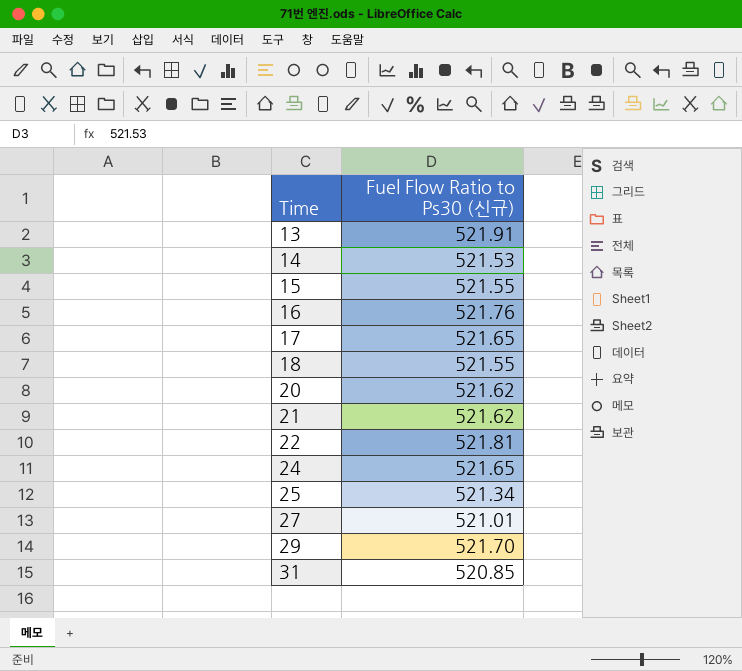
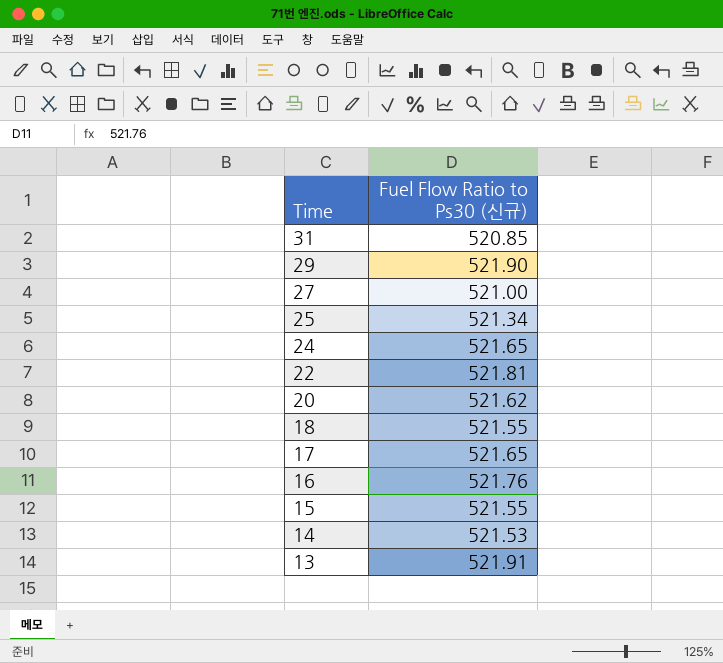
row order: Time ascending -> Time descending
row 21: 521.62 -> none
29 | Fuel Flow Ratio to Ps30 (신규): 521.70 -> 521.90
27 | Fuel Flow Ratio to Ps30 (신규): 521.01 -> 521.00

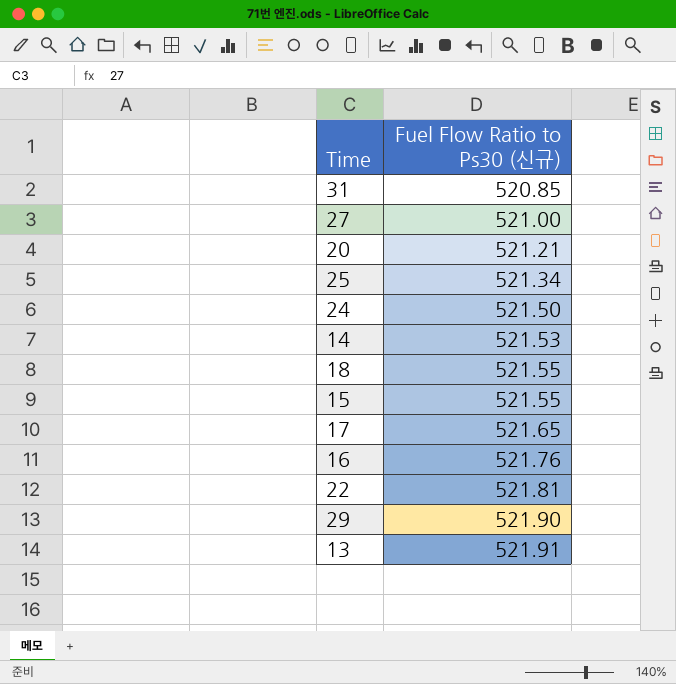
row order: Time descending -> Fuel Flow Ratio to Ps30 (신규) ascending
20 | Fuel Flow Ratio to Ps30 (신규): 521.62 -> 521.21
24 | Fuel Flow Ratio to Ps30 (신규): 521.65 -> 521.50

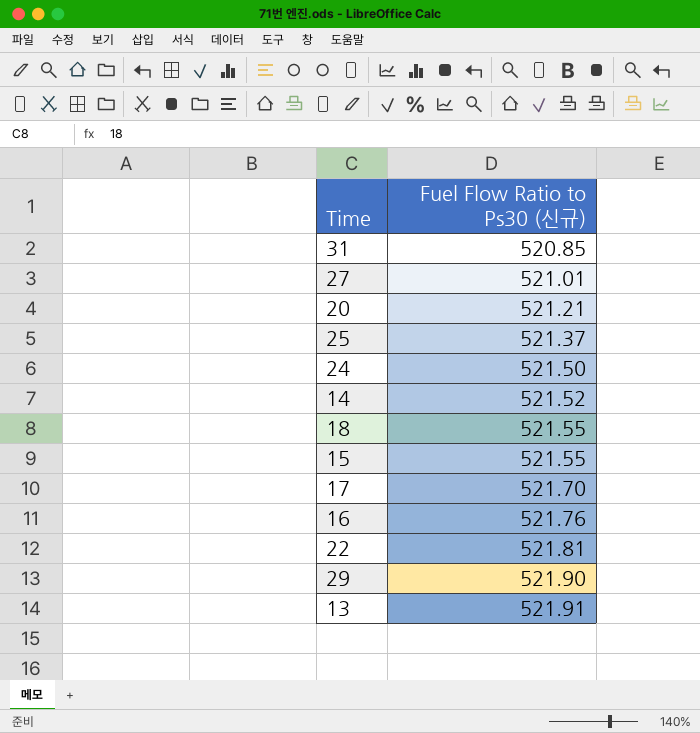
27 | Fuel Flow Ratio to Ps30 (신규): 521.00 -> 521.01
25 | Fuel Flow Ratio to Ps30 (신규): 521.34 -> 521.37
14 | Fuel Flow Ratio to Ps30 (신규): 521.53 -> 521.52
17 | Fuel Flow Ratio to Ps30 (신규): 521.65 -> 521.70

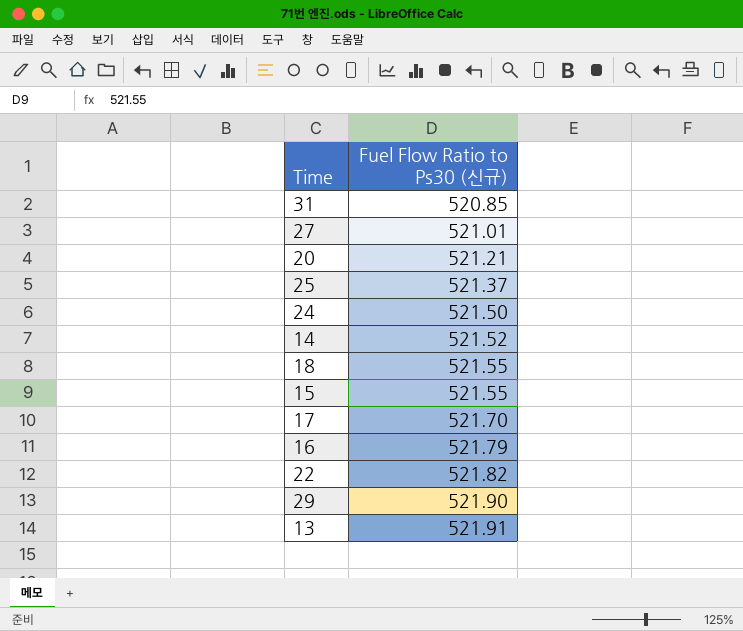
16 | Fuel Flow Ratio to Ps30 (신규): 521.76 -> 521.79
22 | Fuel Flow Ratio to Ps30 (신규): 521.81 -> 521.82

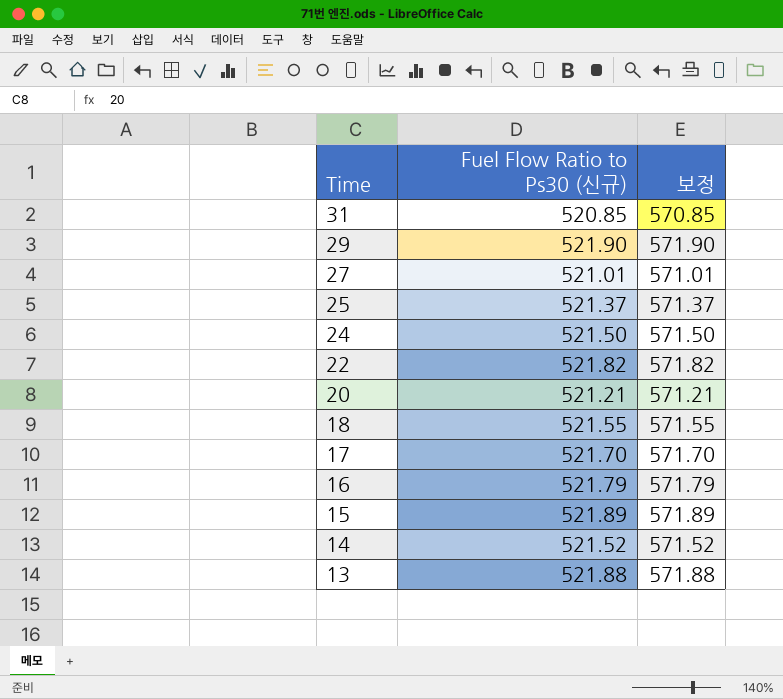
row order: Fuel Flow Ratio to Ps30 (신규) ascending -> Time descending
column 보정 | formula: none -> [Fuel Flow Ratio to Ps30 (신규)] + 50
15 | Fuel Flow Ratio to Ps30 (신규): 521.55 -> 521.89
13 | Fuel Flow Ratio to Ps30 (신규): 521.91 -> 521.88

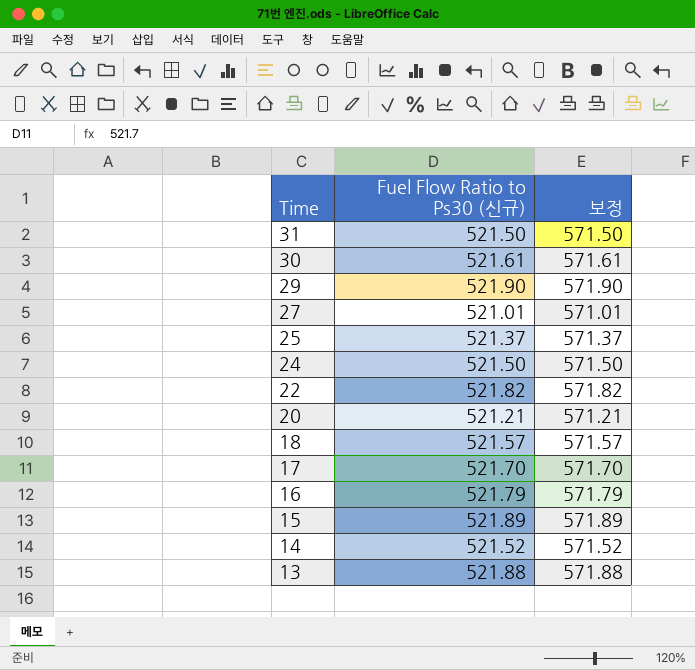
31 | Fuel Flow Ratio to Ps30 (신규): 520.85 -> 521.50
31 | 보정: 570.85 -> 571.50
row 30: none -> 521.61 | 571.61
18 | Fuel Flow Ratio to Ps30 (신규): 521.55 -> 521.57
18 | 보정: 571.55 -> 571.57

